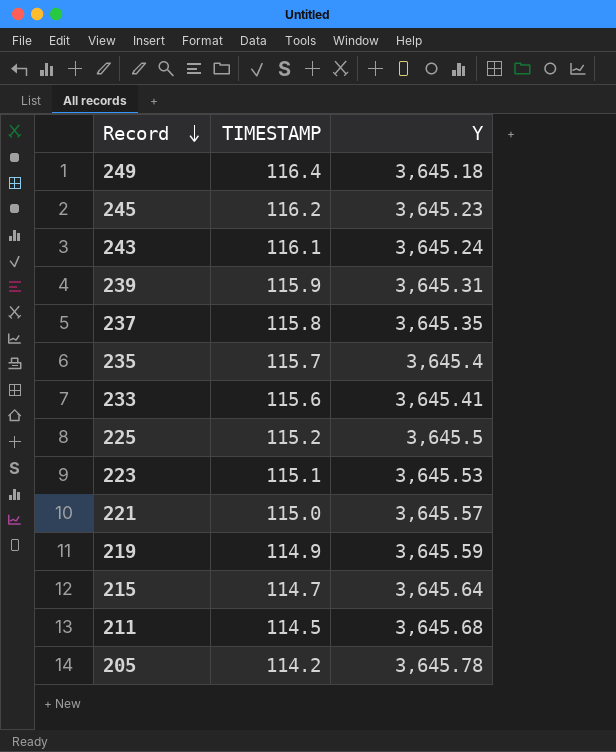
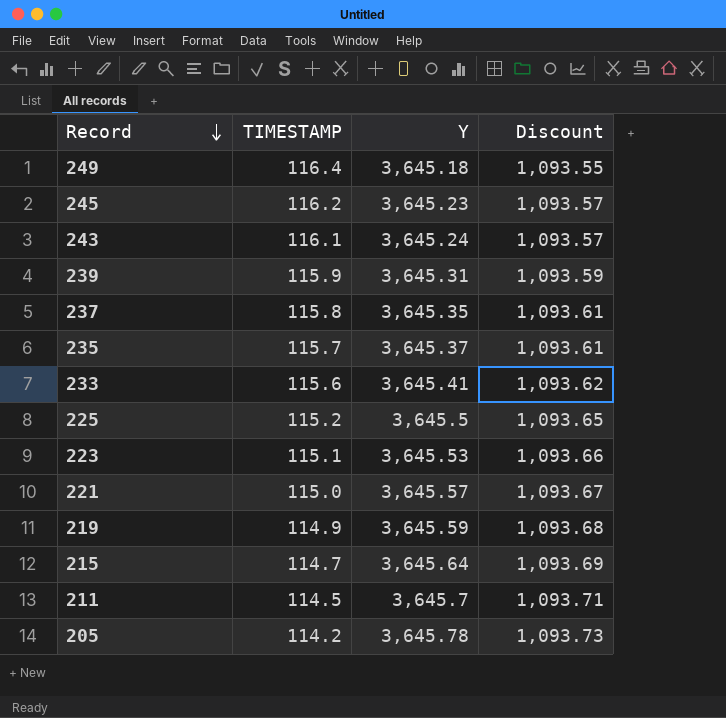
column Discount | formula: none -> [Y] * 0.3
235 | Y: 3,645.4 -> 3,645.37
211 | Y: 3,645.68 -> 3,645.7

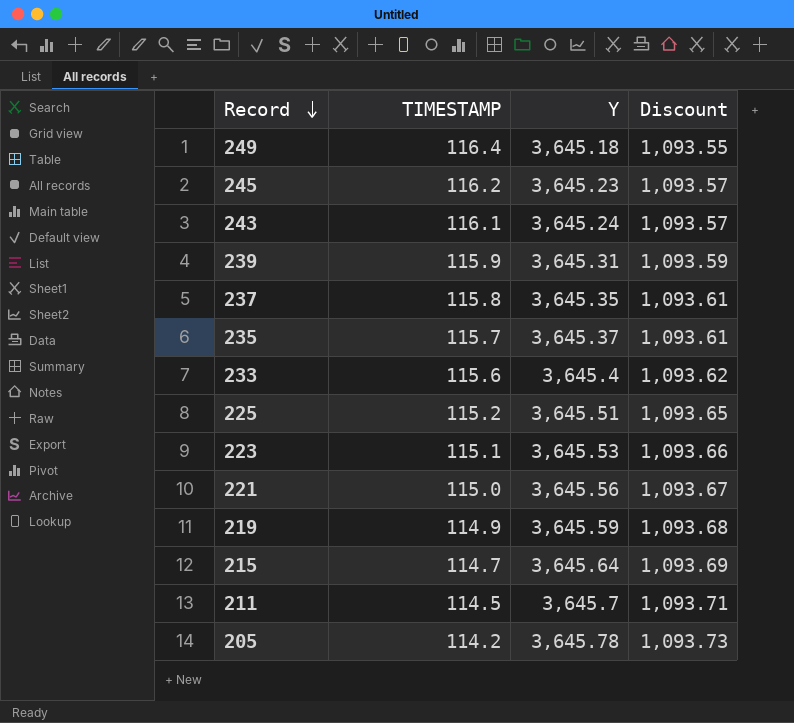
233 | Y: 3,645.41 -> 3,645.4
225 | Y: 3,645.5 -> 3,645.51
221 | Y: 3,645.57 -> 3,645.56

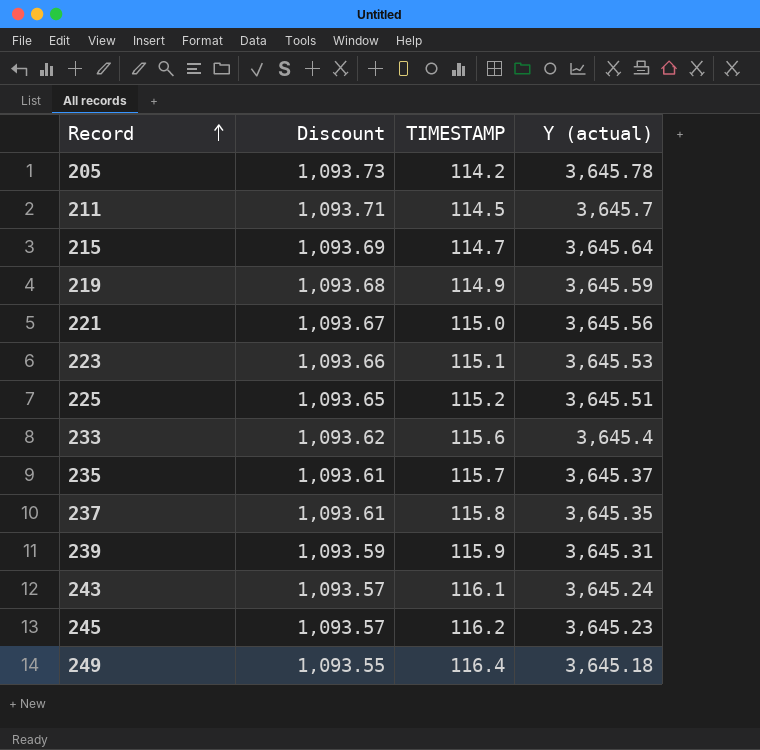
row order: Record descending -> Record ascending
column Discount | position: 4 -> 2
column name: Y -> Y (actual)

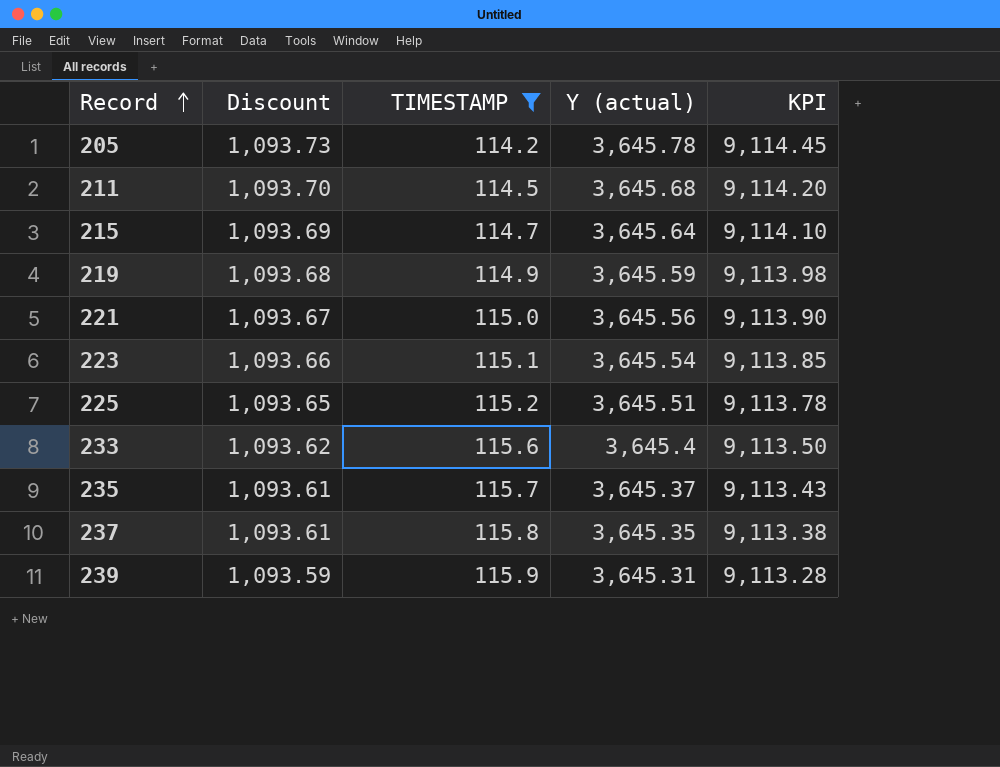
filter: none -> TIMESTAMP <= 115.9
column KPI | formula: none -> [Y (actual)] * 2.5
211 | Discount: 1,093.71 -> 1,093.70
211 | Y (actual): 3,645.7 -> 3,645.68
223 | Y (actual): 3,645.53 -> 3,645.54

